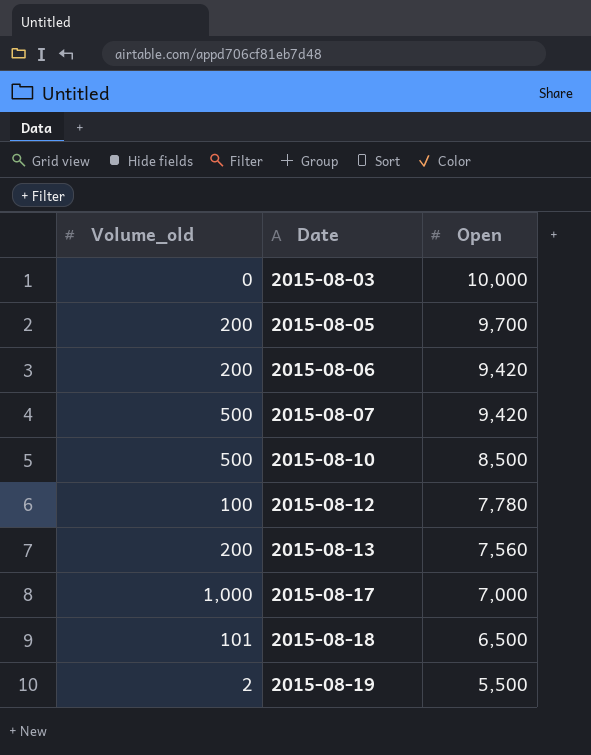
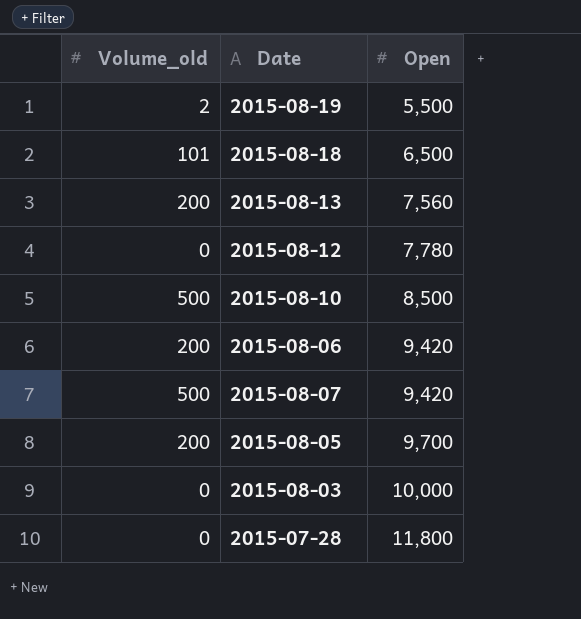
row order: Date ascending -> Open ascending
row 2015-08-17: 1,000 | 7,000 -> none
2015-08-12 | Volume_old: 100 -> 0
row 2015-07-28: none -> 0 | 11,800

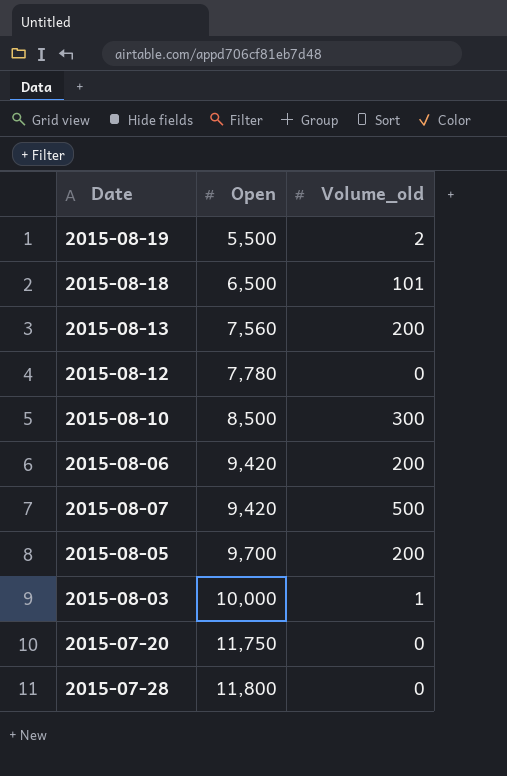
column Volume_old | position: 1 -> 3
2015-08-10 | Volume_old: 500 -> 300
2015-08-03 | Volume_old: 0 -> 1
row 2015-07-20: none -> 11,750 | 0

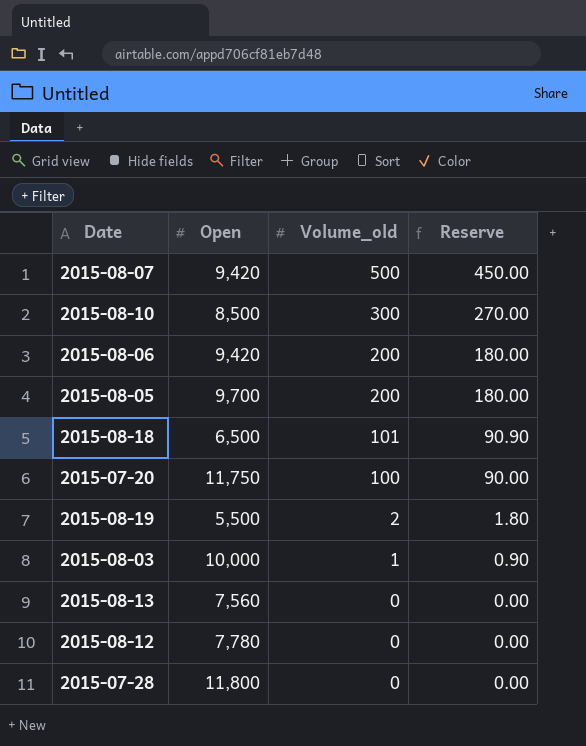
row order: Open ascending -> Volume_old descending
column Reserve | formula: none -> [Volume_old] * 0.9
2015-07-20 | Volume_old: 0 -> 100
2015-08-13 | Volume_old: 200 -> 0

